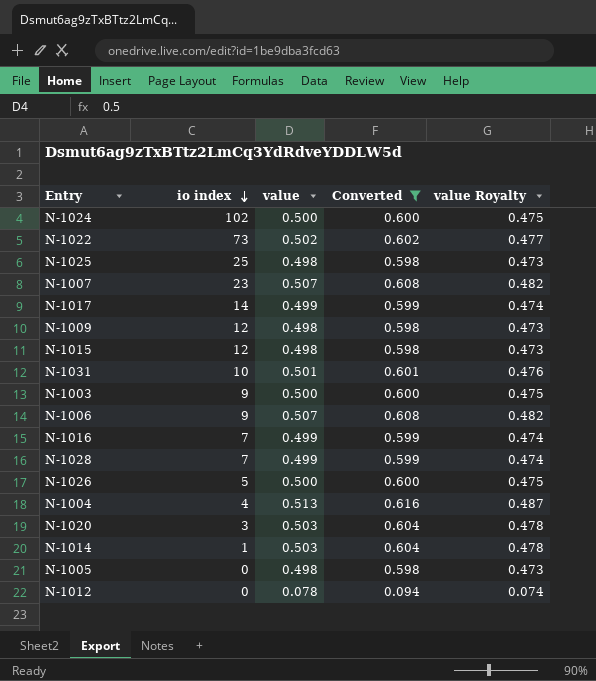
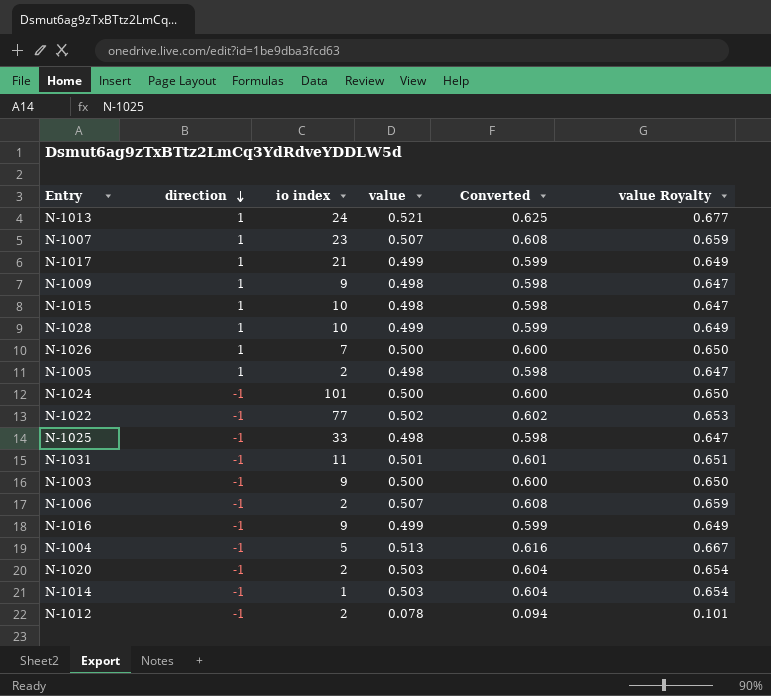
filter: Converted != 0.625 -> none
row order: io index descending -> direction descending
column direction | position: none -> 2
column value Royalty | formula: [value] * 0.95 -> [value] * 1.3
N-1017 | io index: 14 -> 21
N-1009 | io index: 12 -> 9
N-1015 | io index: 12 -> 10
N-1028 | io index: 7 -> 10
N-1026 | io index: 5 -> 7
N-1005 | io index: 0 -> 2
N-1024 | io index: 102 -> 101
N-1022 | io index: 73 -> 77
N-1025 | io index: 25 -> 33
N-1031 | io index: 10 -> 11
N-1006 | io index: 9 -> 2
N-1016 | io index: 7 -> 9
N-1004 | io index: 4 -> 5
N-1020 | io index: 3 -> 2
N-1012 | io index: 0 -> 2

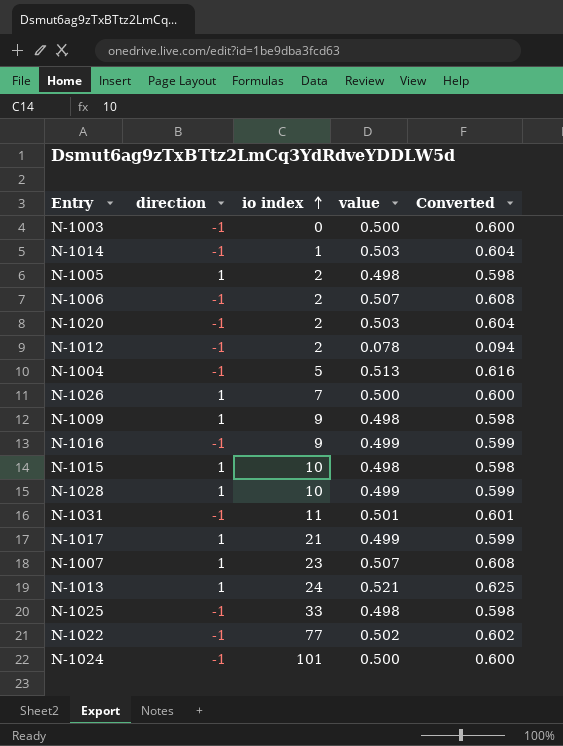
row order: direction descending -> io index ascending
column value Royalty | formula: [value] * 1.3 -> none
N-1003 | io index: 9 -> 0

